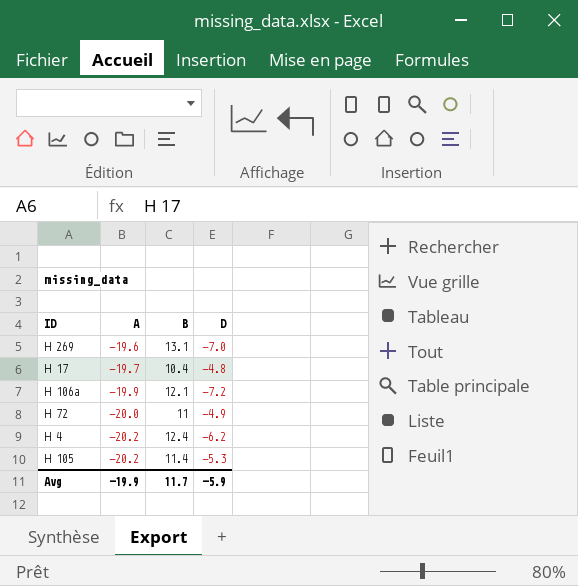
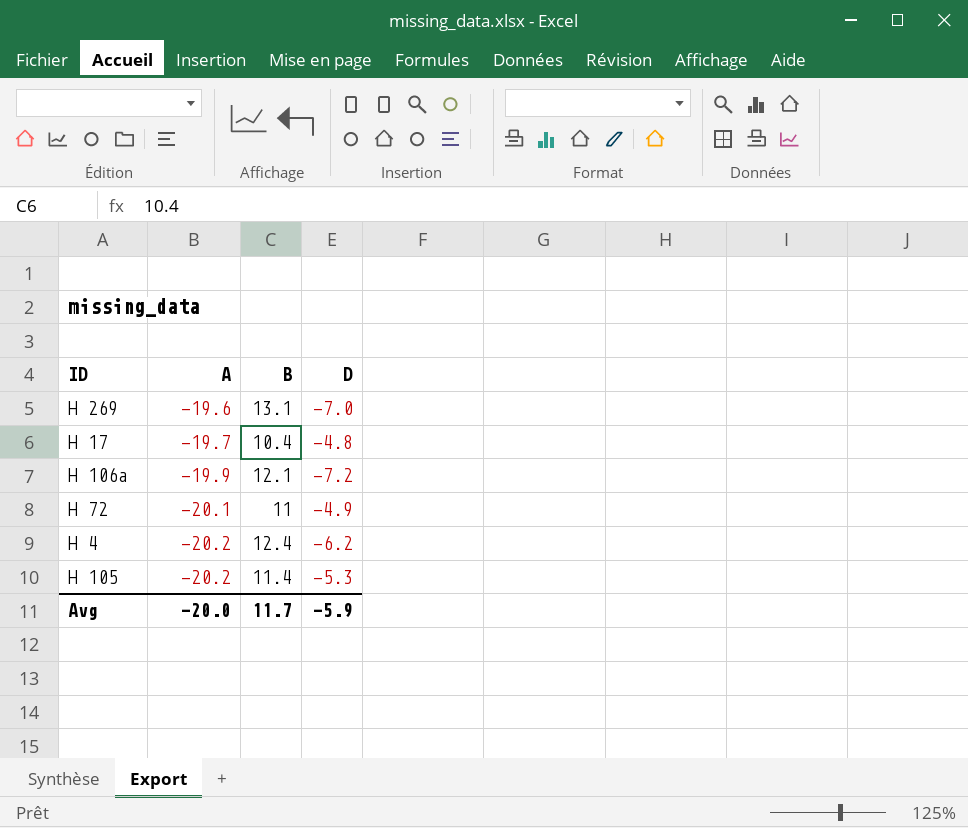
H 72 | A: -20.0 -> -20.1
Avg | A: -19.9 -> -20.0

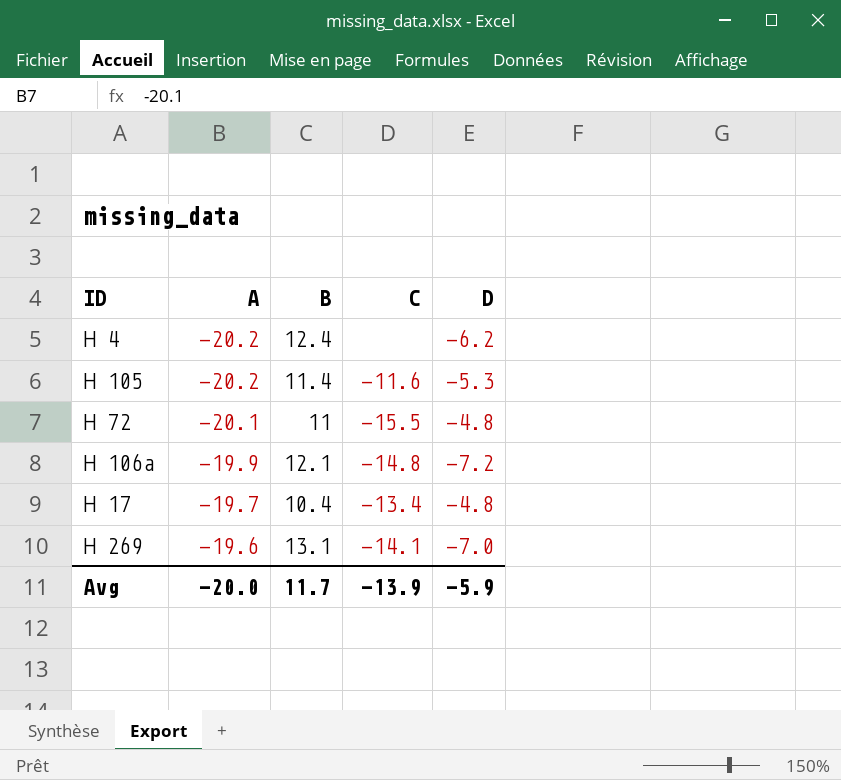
row order: A descending -> A ascending
column C | position: none -> 4
H 72 | D: -4.9 -> -4.8

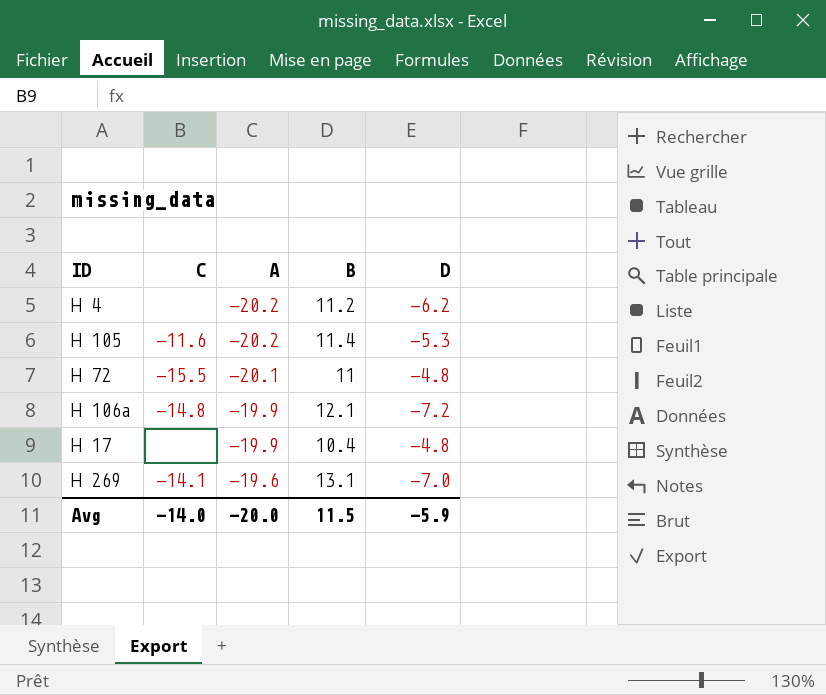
column C | position: 4 -> 2
H 4 | B: 12.4 -> 11.2
H 17 | C: -13.4 -> none
H 17 | A: -19.7 -> -19.9
Avg | C: -13.9 -> -14.0
Avg | B: 11.7 -> 11.5

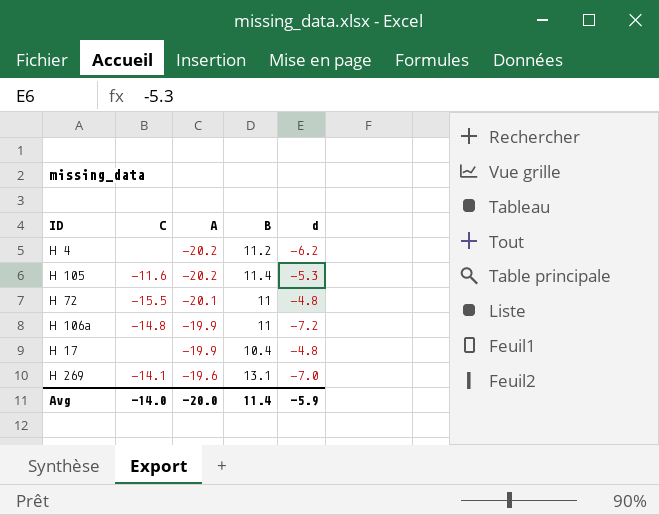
column name: D -> d
H 106a | B: 12.1 -> 11
Avg | B: 11.5 -> 11.4

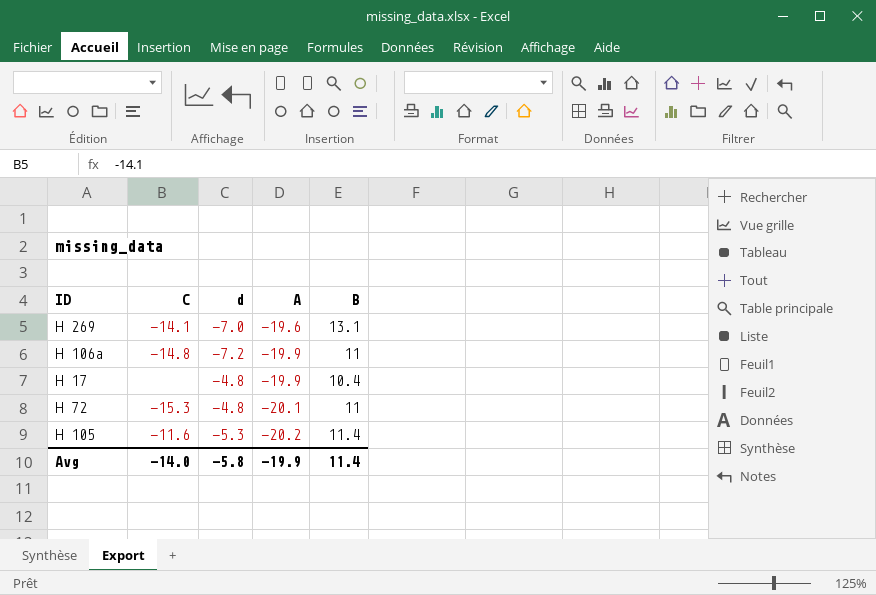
row order: A ascending -> A descending
column d | position: 5 -> 3
row H 4: none | -20.2 | 11.2 | -6.2 -> none
H 72 | C: -15.5 -> -15.3
Avg | d: -5.9 -> -5.8
Avg | A: -20.0 -> -19.9

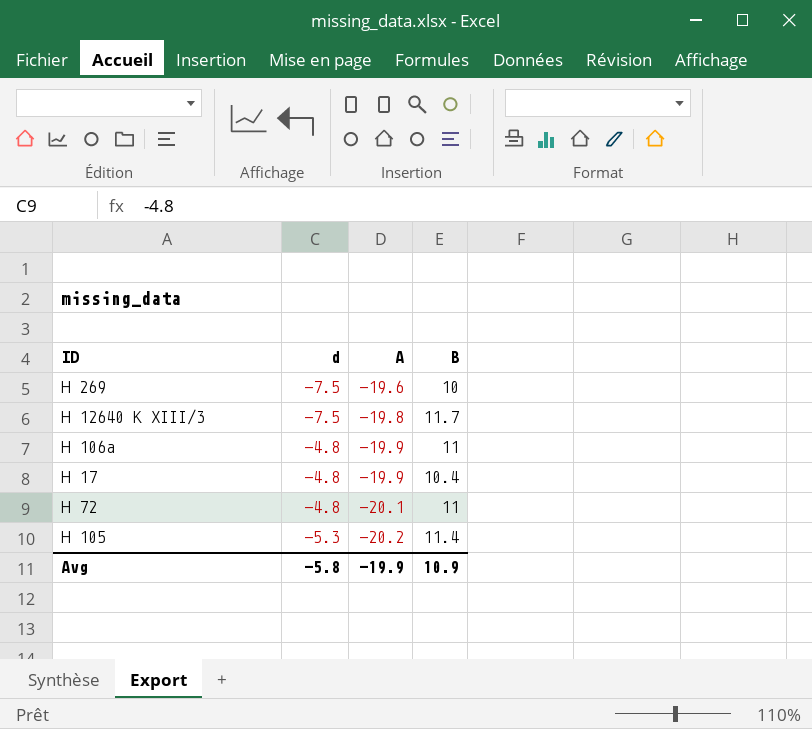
column C | position: 2 -> none
H 269 | d: -7.0 -> -7.5
H 269 | B: 13.1 -> 10
row H 12640 K XIII/3: none -> -7.5 | -19.8 | 11.7
H 106a | d: -7.2 -> -4.8
Avg | B: 11.4 -> 10.9

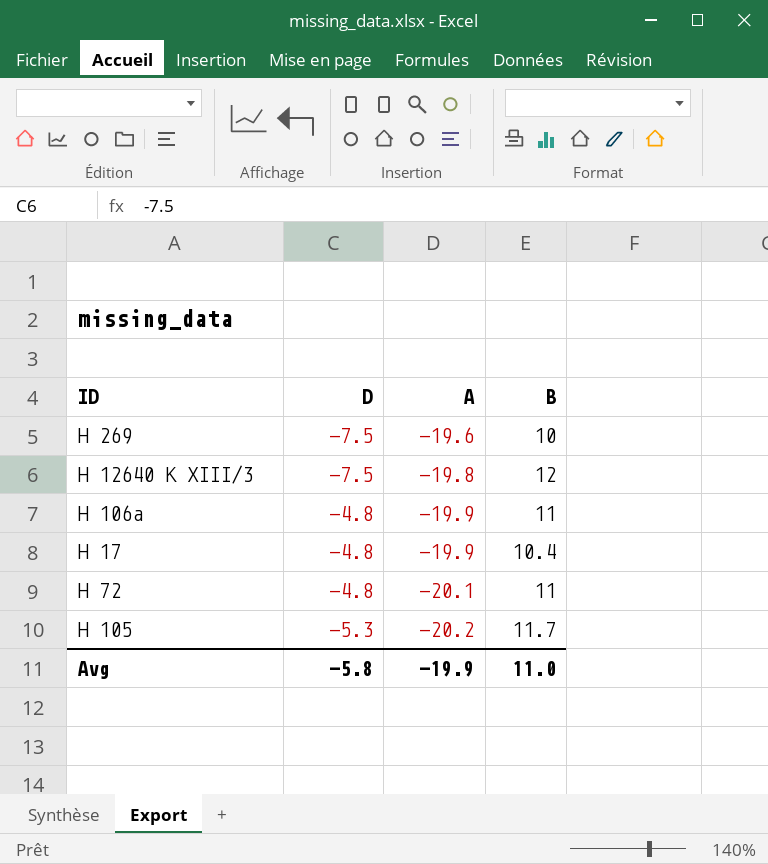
column name: d -> D
H 12640 K XIII/3 | B: 11.7 -> 12
H 105 | B: 11.4 -> 11.7
Avg | B: 10.9 -> 11.0

